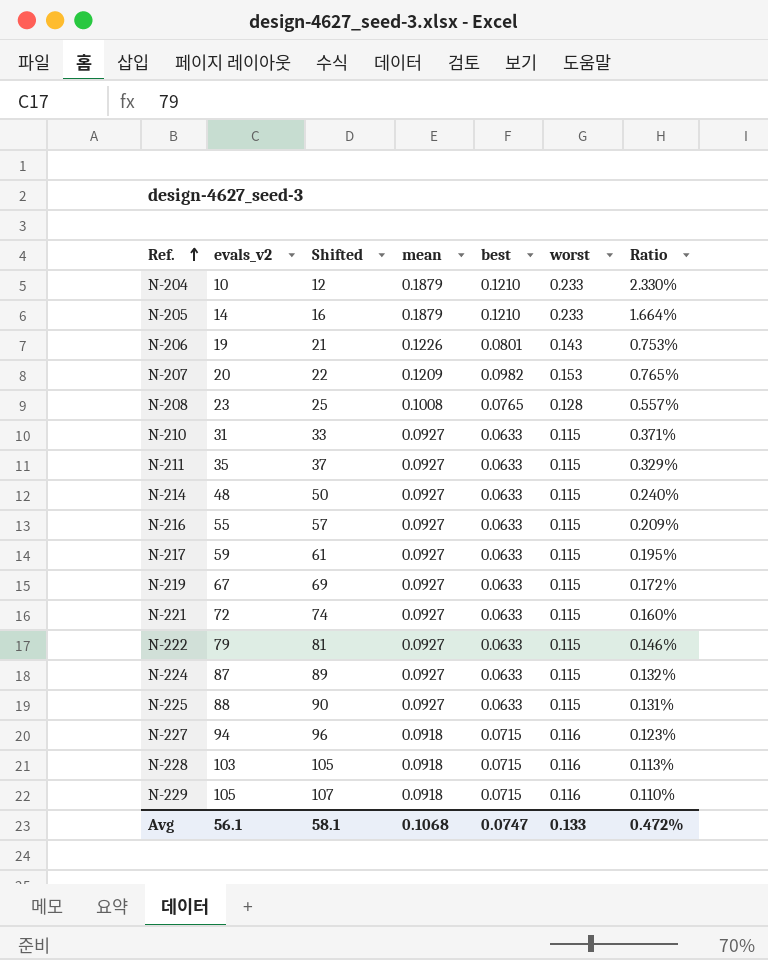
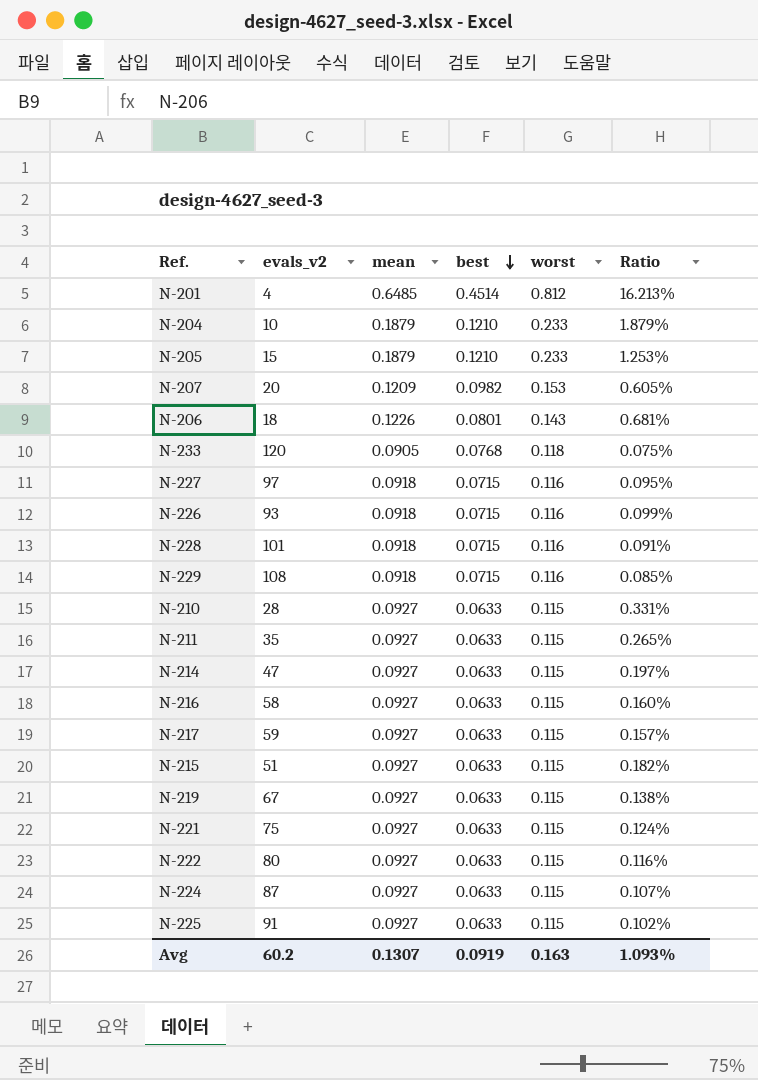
row order: Ref. ascending -> best descending
column Shifted | formula: [evals_v2] + 2 -> none
column Ratio | formula: [worst] / [evals_v2] -> [mean] / [evals_v2]
row N-208: 23 | 25 | 0.1008 | 0.0765 | 0.128 | 0.557% -> none
row N-201: none -> 4 | 0.6485 | 0.4514 | 0.812 | 16.213%
N-205 | evals_v2: 14 -> 15
N-206 | evals_v2: 19 -> 18
row N-233: none -> 120 | 0.0905 | 0.0768 | 0.118 | 0.075%
N-227 | evals_v2: 94 -> 97
row N-226: none -> 93 | 0.0918 | 0.0715 | 0.116 | 0.099%
N-228 | evals_v2: 103 -> 101
N-229 | evals_v2: 105 -> 108
N-210 | evals_v2: 31 -> 28
N-214 | evals_v2: 48 -> 47
N-216 | evals_v2: 55 -> 58
row N-215: none -> 51 | 0.0927 | 0.0633 | 0.115 | 0.182%
N-221 | evals_v2: 72 -> 75
N-222 | evals_v2: 79 -> 80
N-225 | evals_v2: 88 -> 91
Avg | evals_v2: 56.1 -> 60.2
Avg | mean: 0.1068 -> 0.1307
Avg | best: 0.0747 -> 0.0919
Avg | worst: 0.133 -> 0.163
Avg | Ratio: 0.472% -> 1.093%

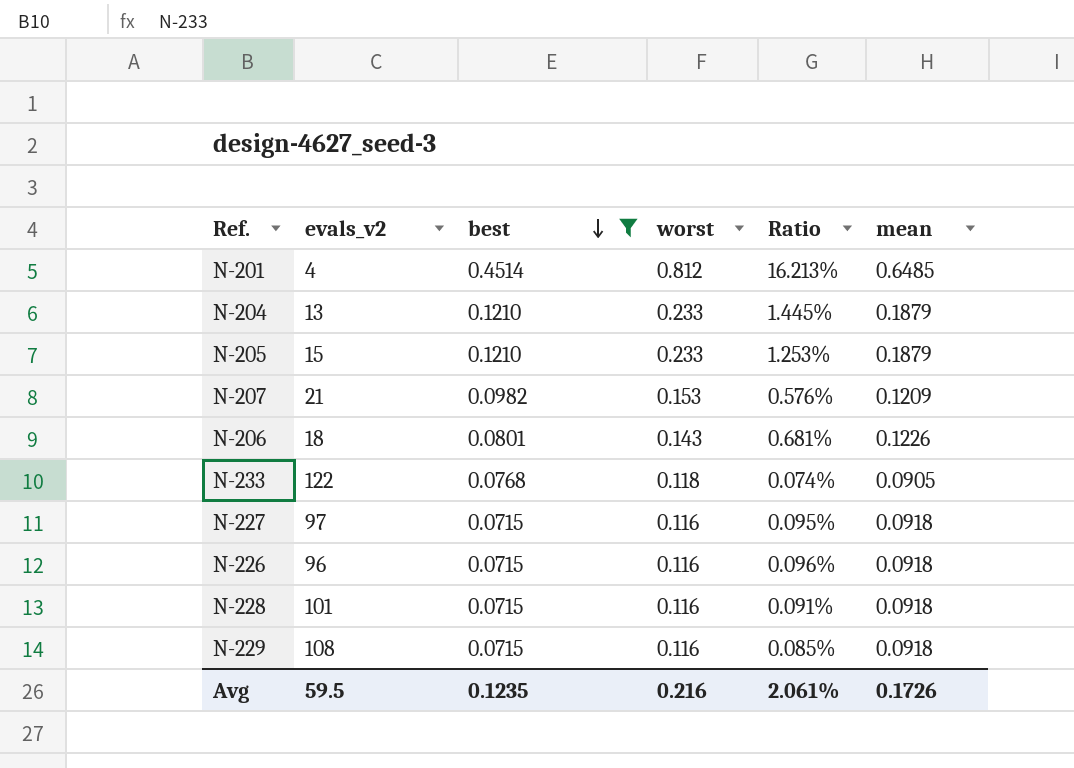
filter: none -> best != 0.0633
column mean | position: 3 -> 6
N-204 | evals_v2: 10 -> 13
N-204 | Ratio: 1.879% -> 1.445%
N-207 | evals_v2: 20 -> 21
N-207 | Ratio: 0.605% -> 0.576%
N-233 | evals_v2: 120 -> 122
N-233 | Ratio: 0.075% -> 0.074%
N-226 | evals_v2: 93 -> 96
N-226 | Ratio: 0.099% -> 0.096%
Avg | evals_v2: 60.2 -> 59.5
Avg | best: 0.0919 -> 0.1235
Avg | worst: 0.163 -> 0.216
Avg | Ratio: 1.093% -> 2.061%
Avg | mean: 0.1307 -> 0.1726

